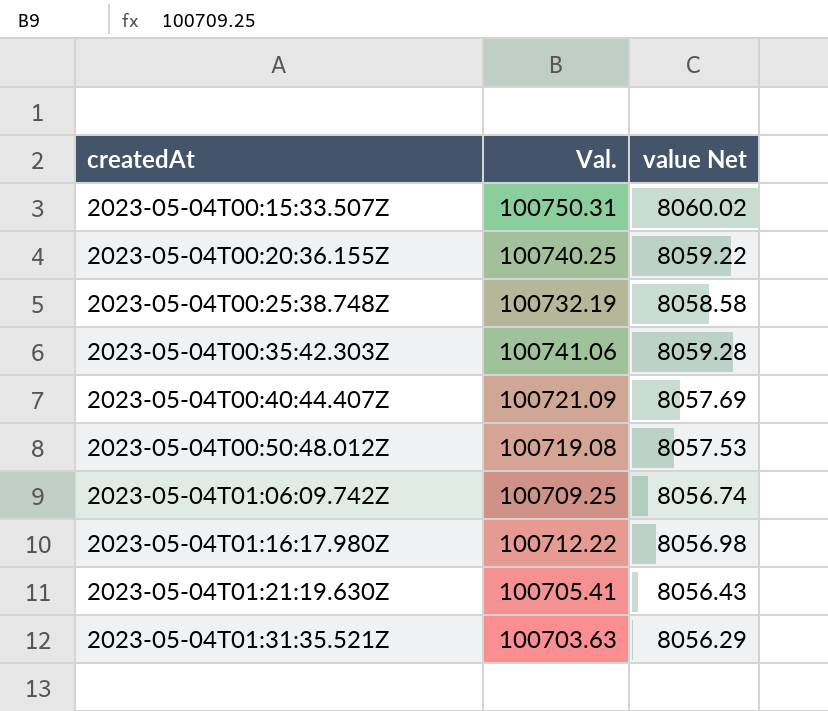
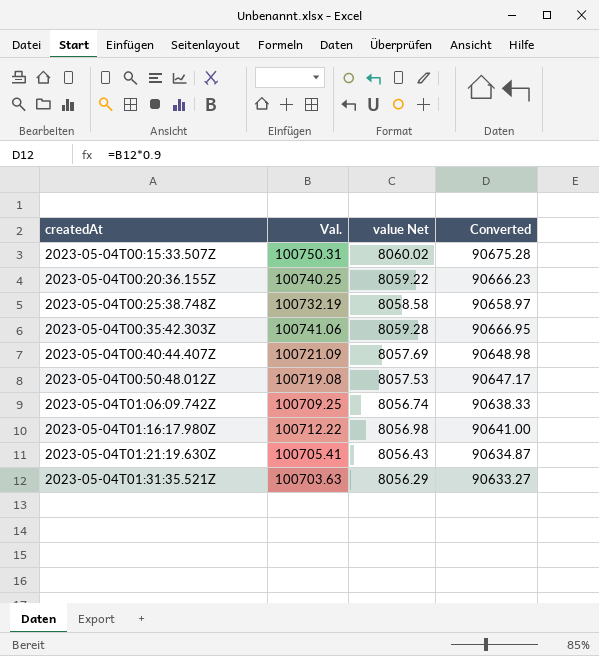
column Converted | formula: none -> [Val.] * 0.9

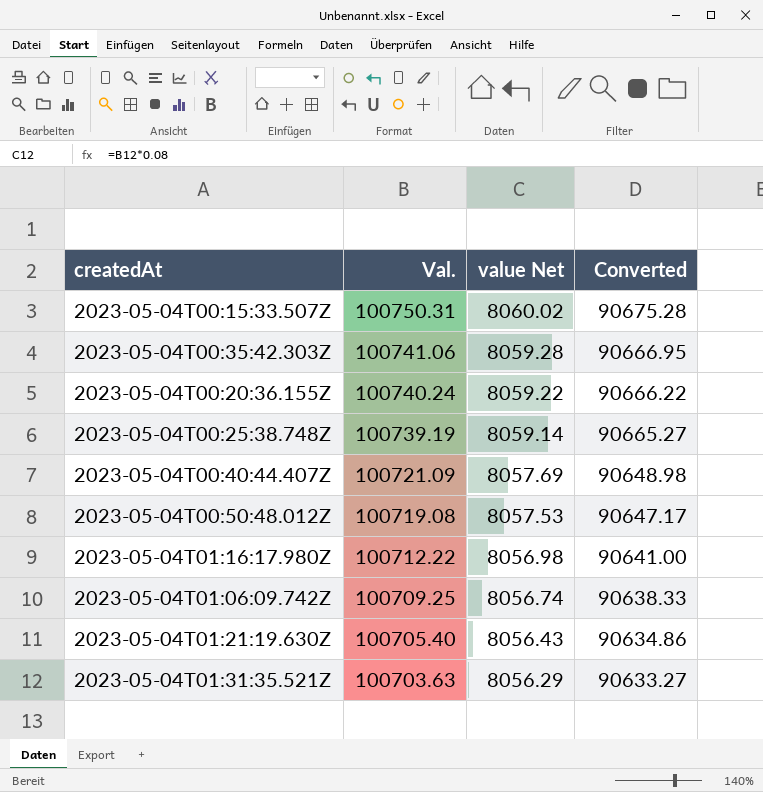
row order: createdAt ascending -> Val. descending
2023-05-04T00:20:36.155Z | Val.: 100740.25 -> 100740.24
2023-05-04T00:20:36.155Z | Converted: 90666.23 -> 90666.22
2023-05-04T00:25:38.748Z | Val.: 100732.19 -> 100739.19
2023-05-04T00:25:38.748Z | value Net: 8058.58 -> 8059.14
2023-05-04T00:25:38.748Z | Converted: 90658.97 -> 90665.27
2023-05-04T01:21:19.630Z | Val.: 100705.41 -> 100705.40
2023-05-04T01:21:19.630Z | Converted: 90634.87 -> 90634.86

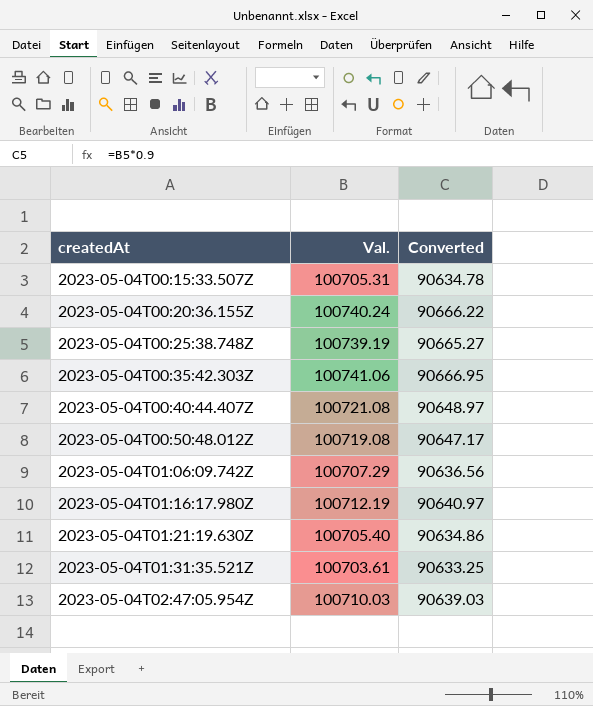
row order: Val. descending -> createdAt ascending
column value Net | formula: [Val.] * 0.08 -> none
2023-05-04T00:15:33.507Z | Val.: 100750.31 -> 100705.31
2023-05-04T00:15:33.507Z | Converted: 90675.28 -> 90634.78
2023-05-04T00:40:44.407Z | Val.: 100721.09 -> 100721.08
2023-05-04T00:40:44.407Z | Converted: 90648.98 -> 90648.97
2023-05-04T01:06:09.742Z | Val.: 100709.25 -> 100707.29
2023-05-04T01:06:09.742Z | Converted: 90638.33 -> 90636.56
2023-05-04T01:16:17.980Z | Val.: 100712.22 -> 100712.19
2023-05-04T01:16:17.980Z | Converted: 90641.00 -> 90640.97
2023-05-04T01:31:35.521Z | Val.: 100703.63 -> 100703.61
2023-05-04T01:31:35.521Z | Converted: 90633.27 -> 90633.25
row 2023-05-04T02:47:05.954Z: none -> 100710.03 | 90639.03

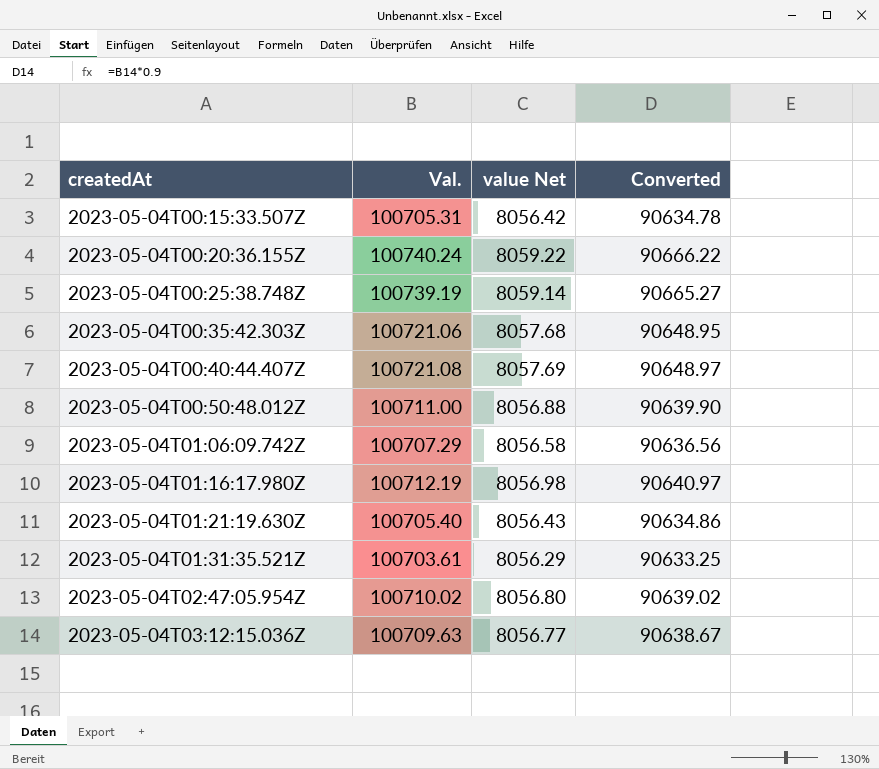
column value Net | formula: none -> [Val.] * 0.08
2023-05-04T00:35:42.303Z | Val.: 100741.06 -> 100721.06
2023-05-04T00:35:42.303Z | Converted: 90666.95 -> 90648.95
2023-05-04T00:50:48.012Z | Val.: 100719.08 -> 100711.00
2023-05-04T00:50:48.012Z | Converted: 90647.17 -> 90639.90
2023-05-04T02:47:05.954Z | Val.: 100710.03 -> 100710.02
2023-05-04T02:47:05.954Z | Converted: 90639.03 -> 90639.02
row 2023-05-04T03:12:15.036Z: none -> 100709.63 | 8056.77 | 90638.67

